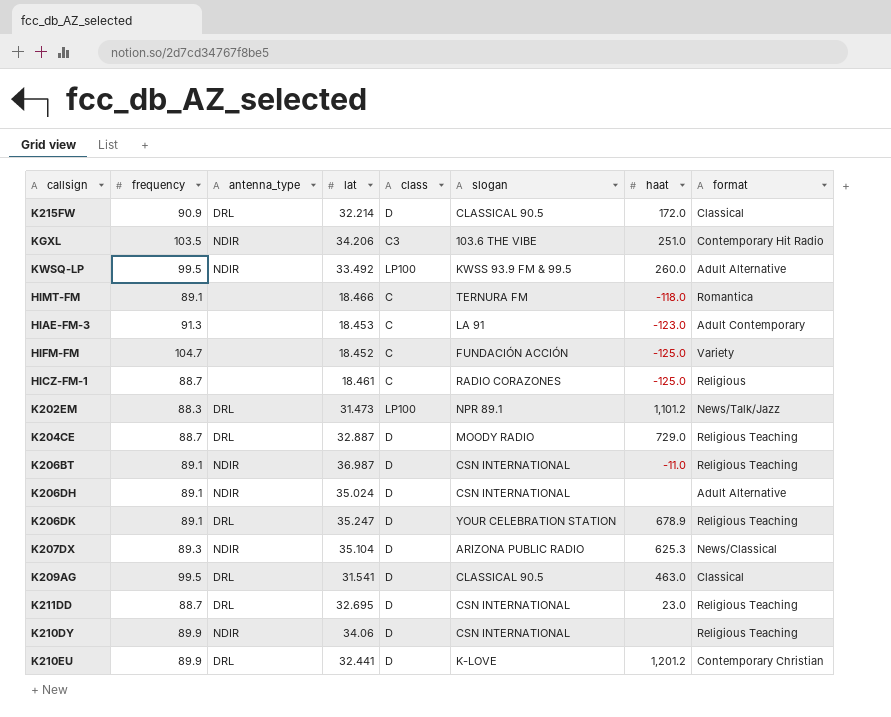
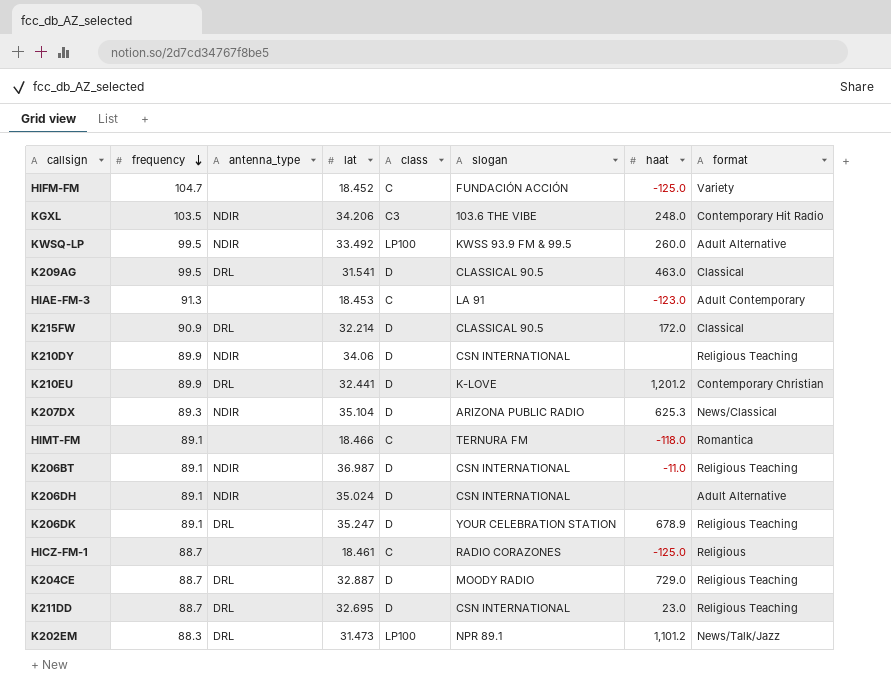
row order: none -> frequency descending
KGXL | haat: 251.0 -> 248.0

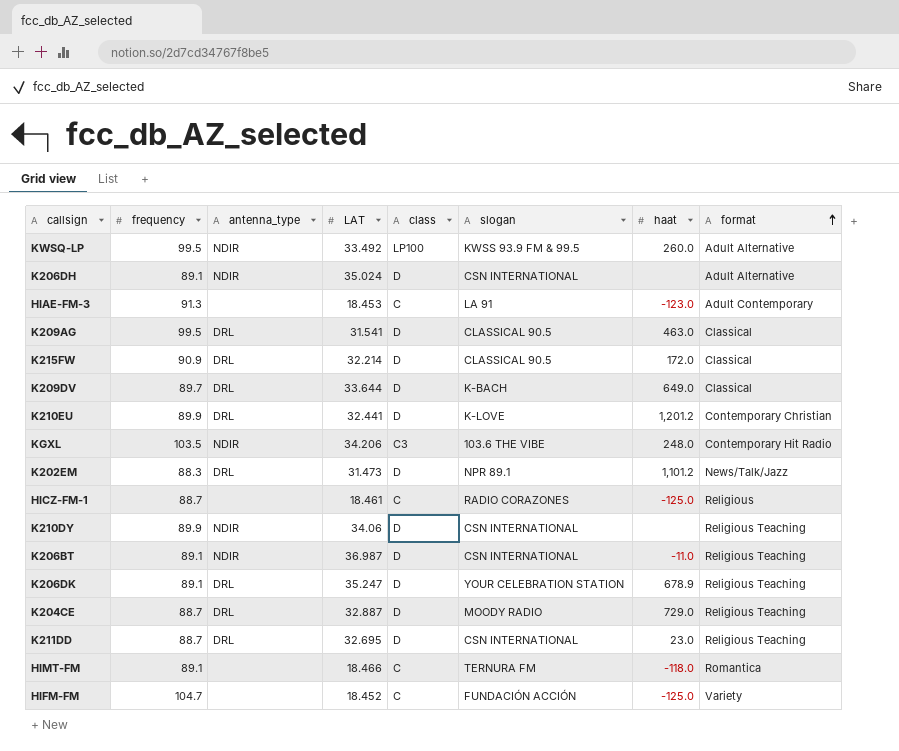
row order: frequency descending -> format ascending
column name: lat -> LAT
row K207DX: 89.3 | NDIR | 35.104 | D | ARIZONA PUBLIC RADIO | 625.3 | News/Classical -> none
row K209DV: none -> 89.7 | DRL | 33.644 | D | K-BACH | 649.0 | Classical
K202EM | class: LP100 -> D

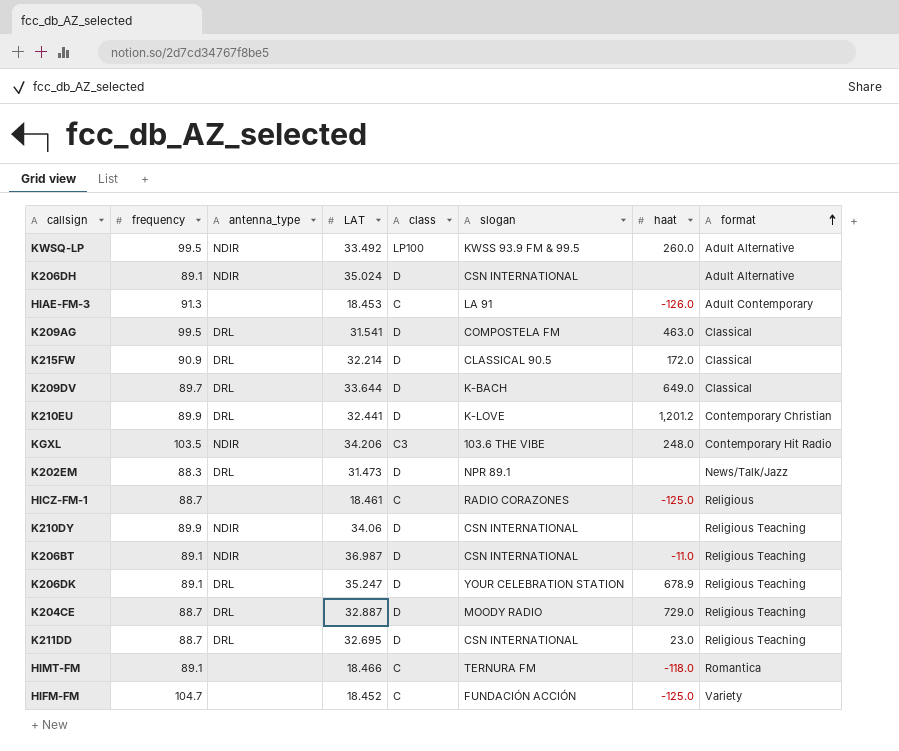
HIAE-FM-3 | haat: -123.0 -> -126.0
K209AG | slogan: CLASSICAL 90.5 -> COMPOSTELA FM
K202EM | haat: 1,101.2 -> none

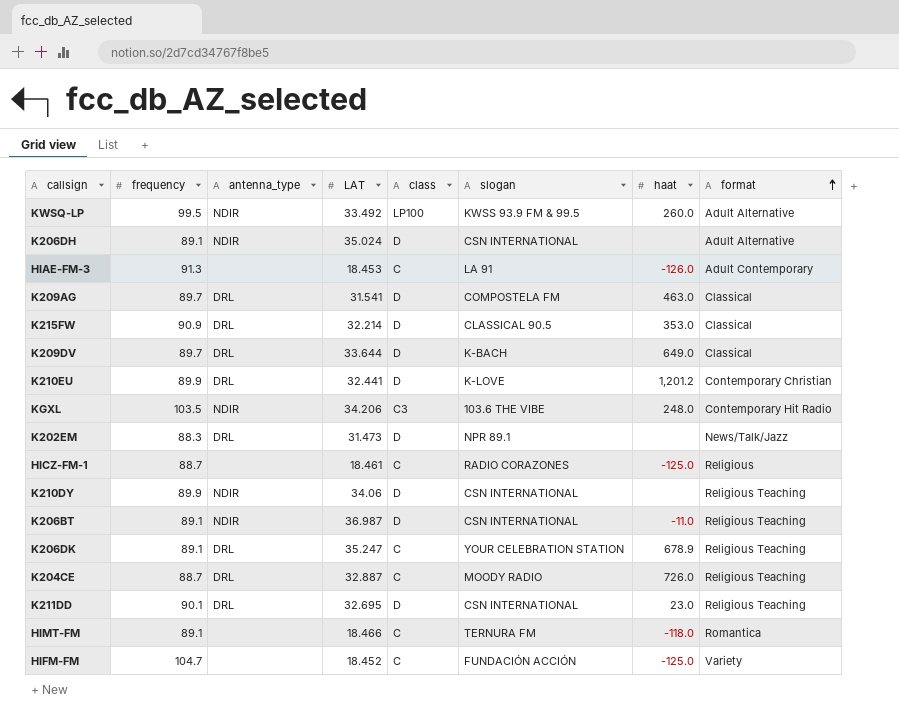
K209AG | frequency: 99.5 -> 89.7
K215FW | haat: 172.0 -> 353.0
K206DK | class: D -> C
K204CE | class: D -> C
K204CE | haat: 729.0 -> 726.0
K211DD | frequency: 88.7 -> 90.1

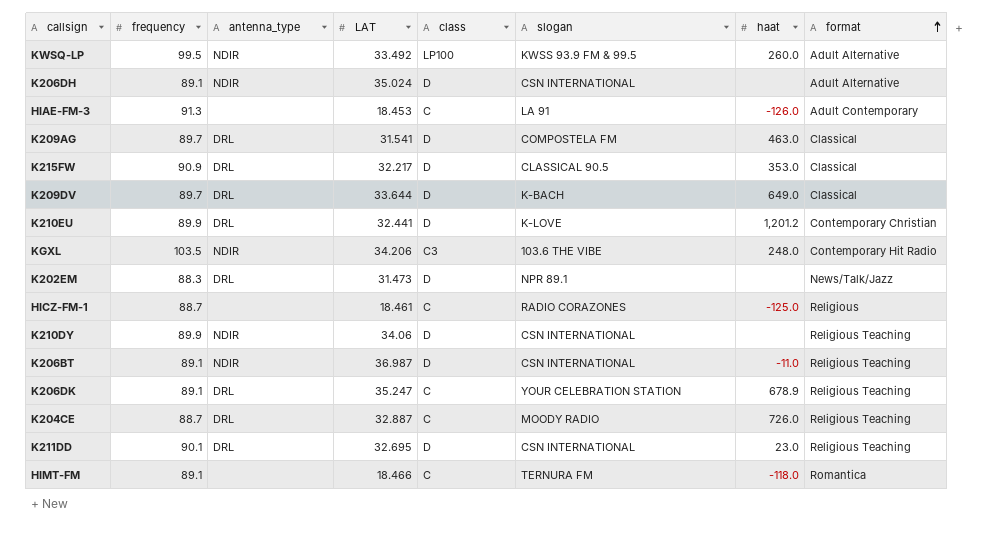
row HIFM-FM: 104.7 | none | 18.452 | C | FUNDACIÓN ACCIÓN | -125.0 | Variety -> none
K215FW | LAT: 32.214 -> 32.217

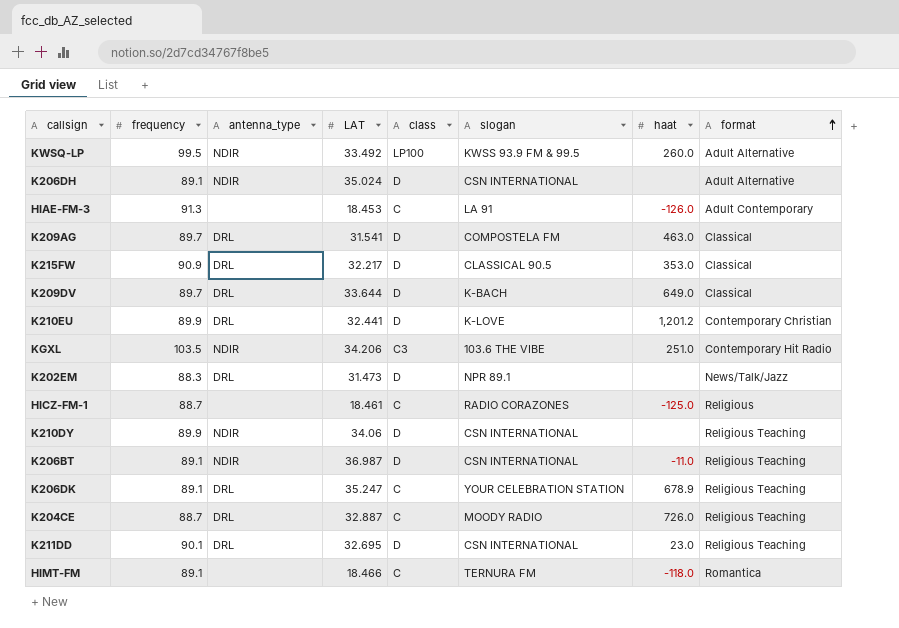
KGXL | haat: 248.0 -> 251.0

